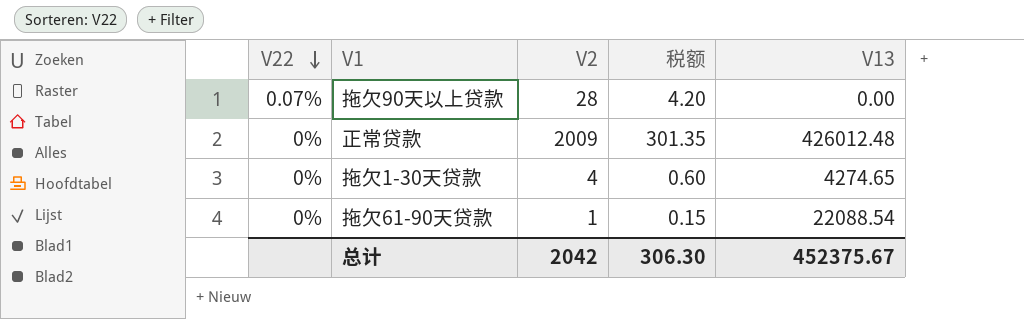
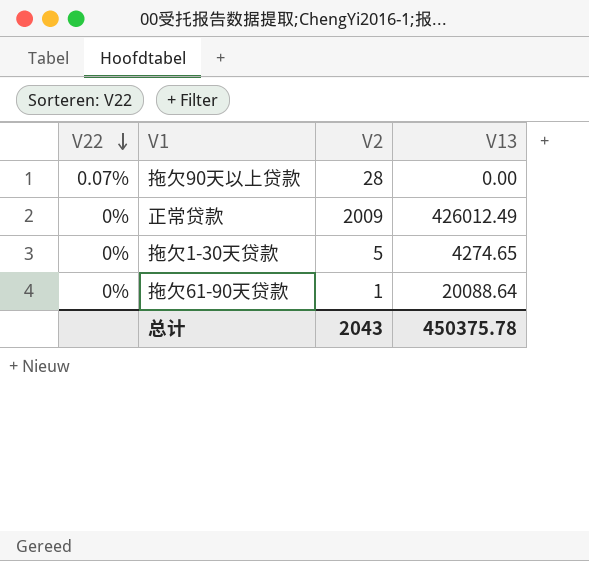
column 税额 | formula: [V2] * 0.15 -> none
正常贷款 | V13: 426012.48 -> 426012.49
拖欠1-30天贷款 | V2: 4 -> 5
拖欠61-90天贷款 | V13: 22088.54 -> 20088.64
总计 | V2: 2042 -> 2043
总计 | V13: 452375.67 -> 450375.78

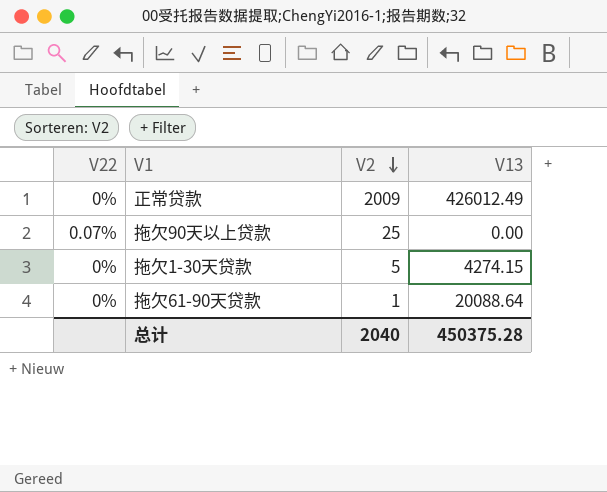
row order: V22 descending -> V2 descending
拖欠90天以上贷款 | V2: 28 -> 25
拖欠1-30天贷款 | V13: 4274.65 -> 4274.15
总计 | V2: 2043 -> 2040
总计 | V13: 450375.78 -> 450375.28

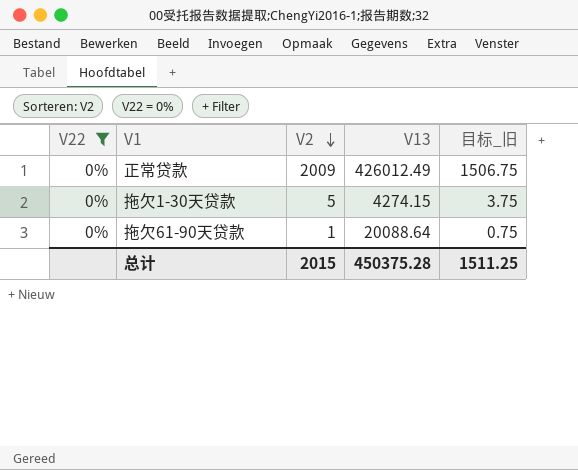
filter: none -> V22 = 0%
column 目标_旧 | formula: none -> [V2] * 0.75
总计 | V2: 2040 -> 2015

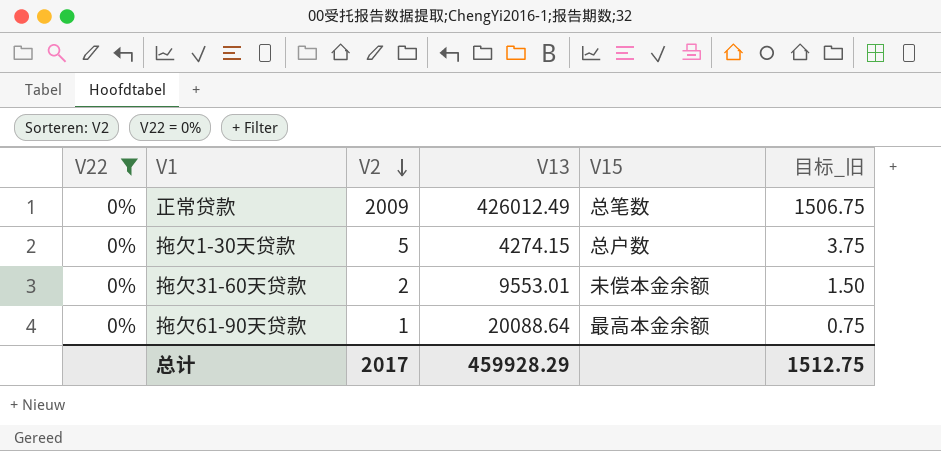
column V15 | position: none -> 5
row 拖欠31-60天贷款: none -> 0% | 2 | 9553.01 | 未偿本金余额 | 1.50
总计 | V2: 2015 -> 2017
总计 | V13: 450375.28 -> 459928.29
总计 | 目标_旧: 1511.25 -> 1512.75

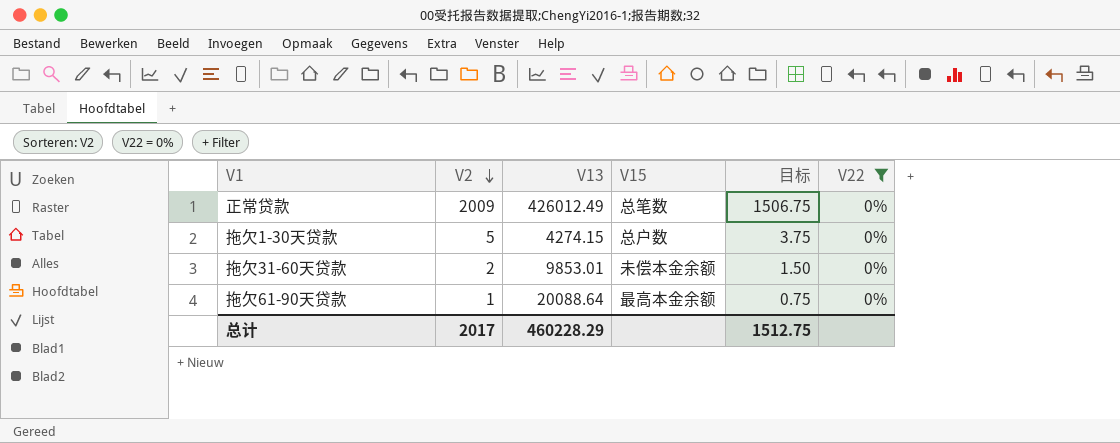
column name: 目标_旧 -> 目标
column V22 | position: 1 -> 6
拖欠31-60天贷款 | V13: 9553.01 -> 9853.01
总计 | V13: 459928.29 -> 460228.29

